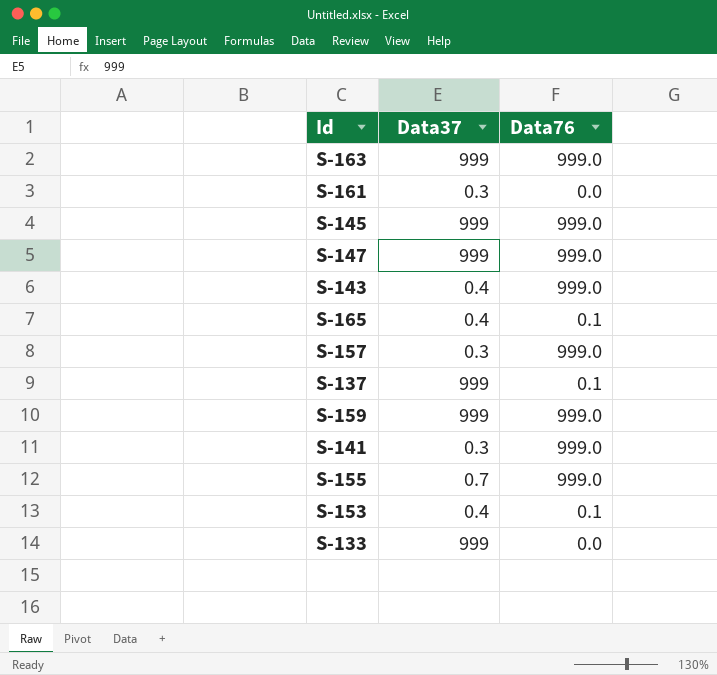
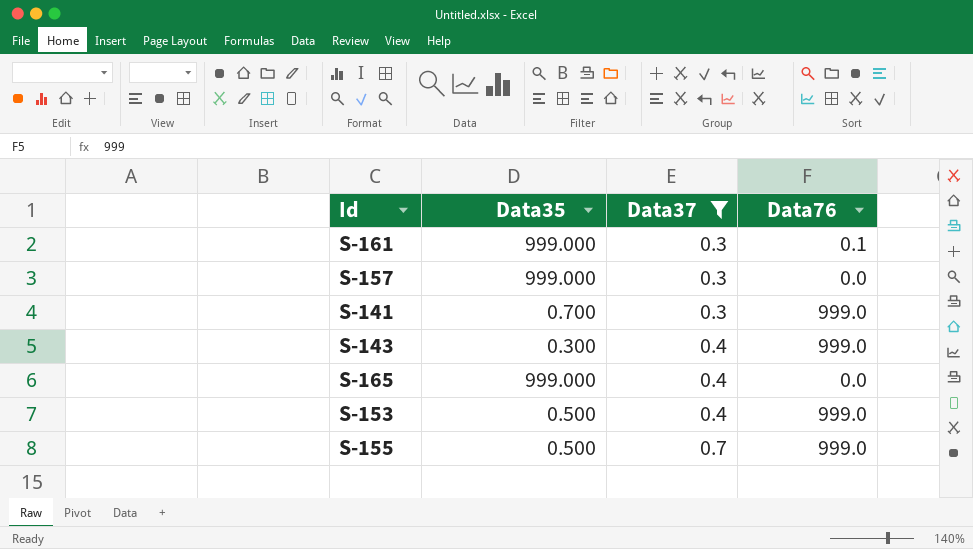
filter: none -> Data37 != 999
row order: none -> Data37 ascending
column Data35 | position: none -> 2
S-161 | Data76: 0.0 -> 0.1
S-157 | Data76: 999.0 -> 0.0
S-165 | Data76: 0.1 -> 0.0
S-153 | Data76: 0.1 -> 999.0

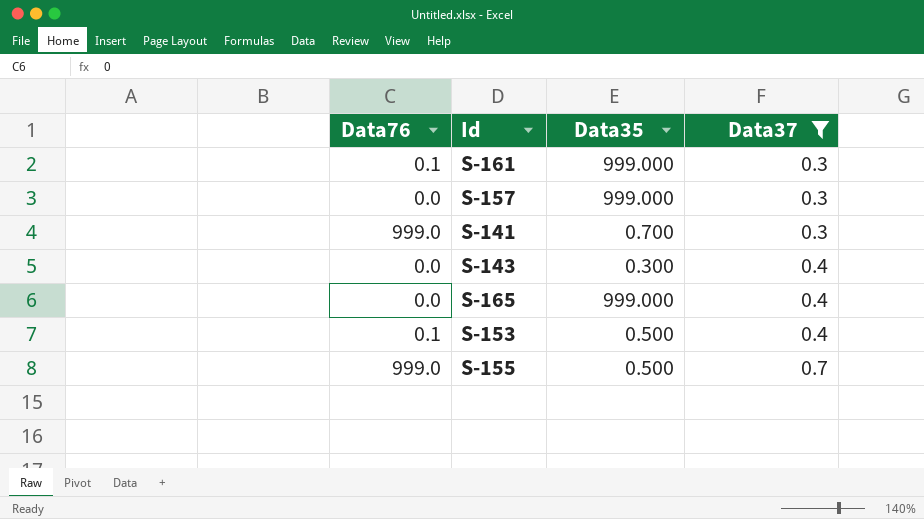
column Data76 | position: 4 -> 1
S-143 | Data76: 999.0 -> 0.0
S-153 | Data76: 999.0 -> 0.1

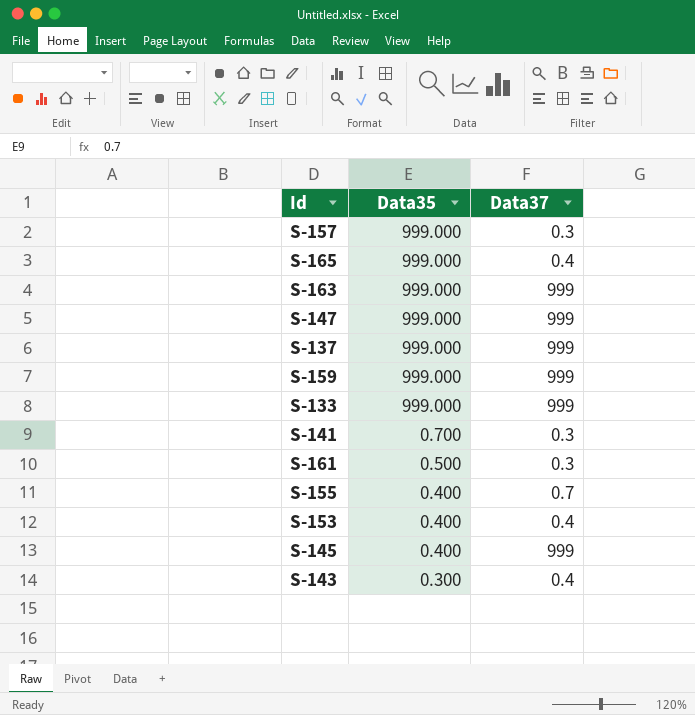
filter: Data37 != 999 -> none
row order: Data37 ascending -> Data35 descending
column Data76 | position: 1 -> none
S-161 | Data35: 999.000 -> 0.500
S-155 | Data35: 0.500 -> 0.400
S-153 | Data35: 0.500 -> 0.400

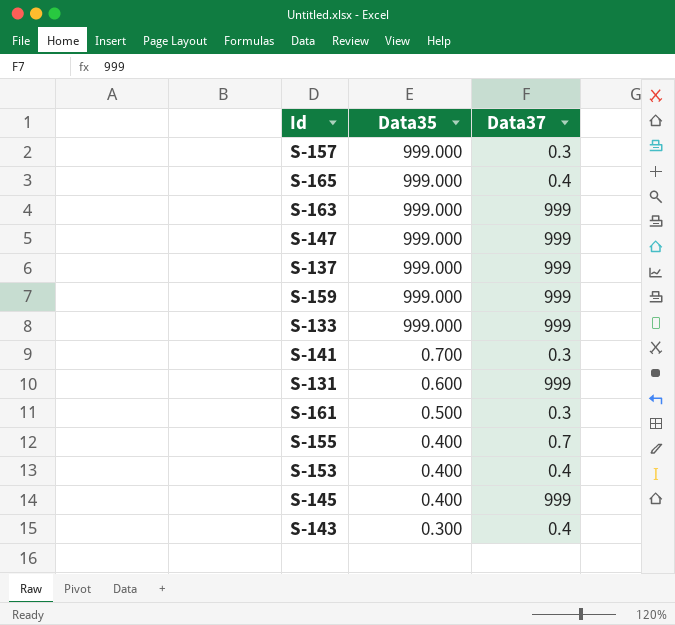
row S-131: none -> 0.600 | 999

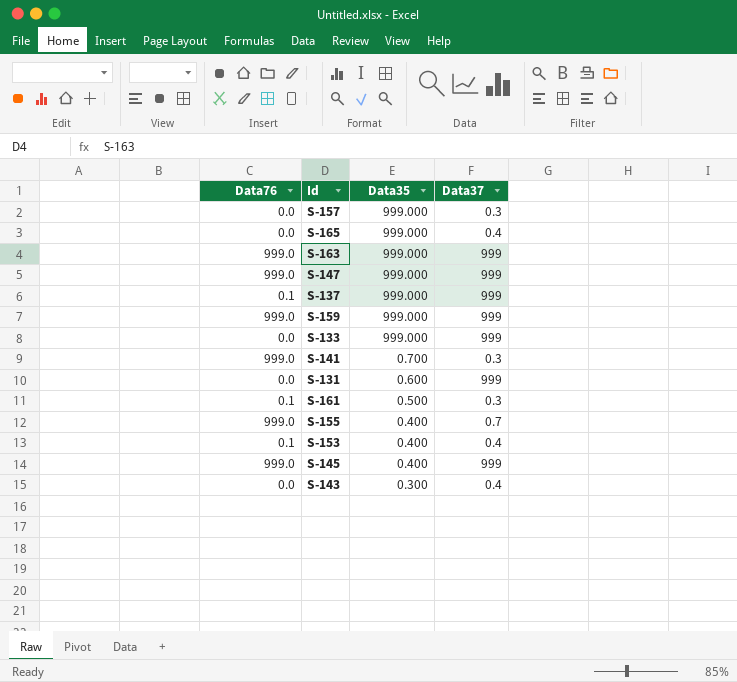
column Data76 | position: none -> 1

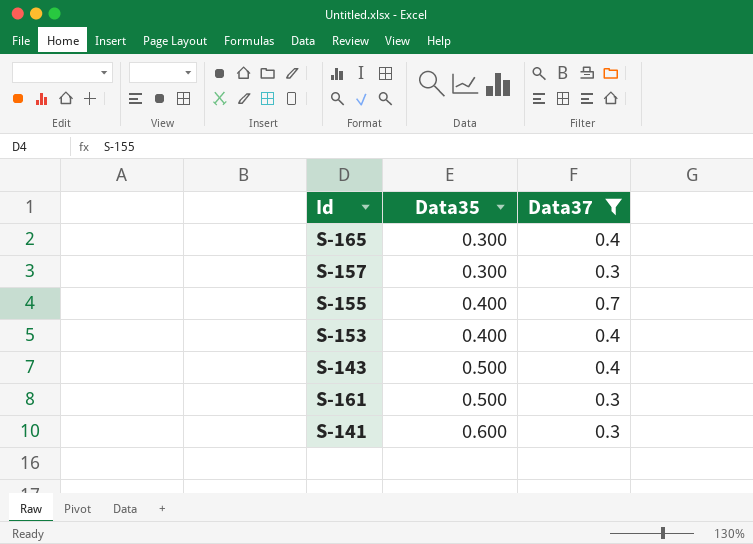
filter: none -> Data37 != 999
row order: Data35 descending -> Data35 ascending
column Data76 | position: 1 -> none
S-165 | Data35: 999.000 -> 0.300
S-157 | Data35: 999.000 -> 0.300
S-143 | Data35: 0.300 -> 0.500
S-141 | Data35: 0.700 -> 0.600

